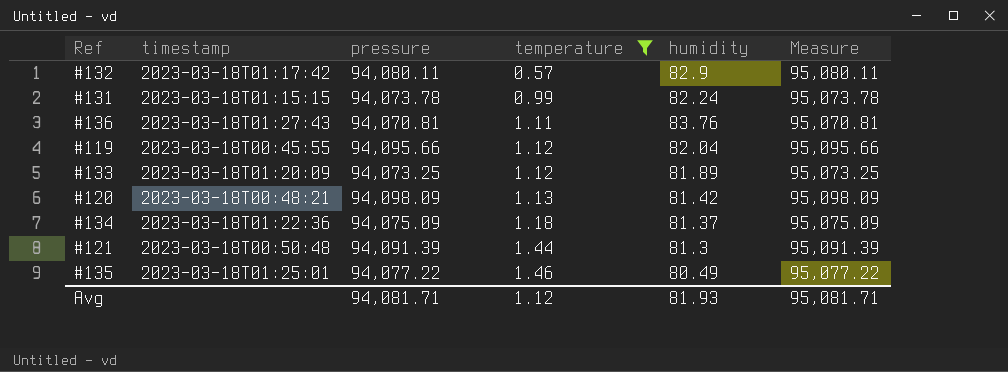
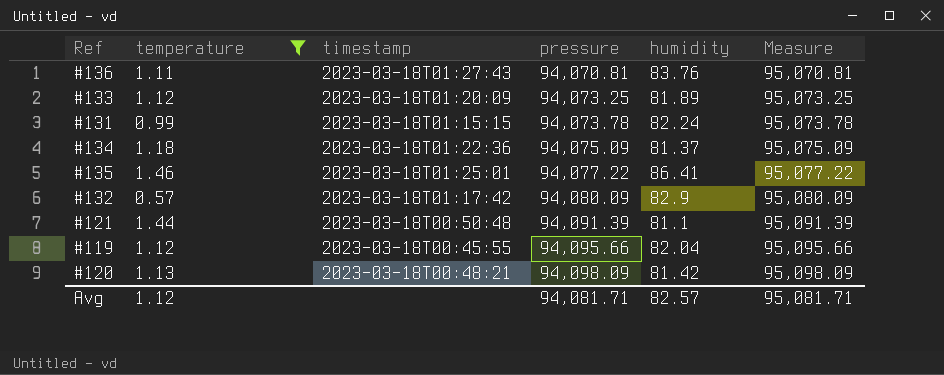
row order: temperature ascending -> pressure ascending
column temperature | position: 4 -> 2
#135 | humidity: 80.49 -> 86.41
#132 | pressure: 94,080.11 -> 94,080.09
#132 | Measure: 95,080.11 -> 95,080.09
#121 | humidity: 81.3 -> 81.1
Avg | humidity: 81.93 -> 82.57

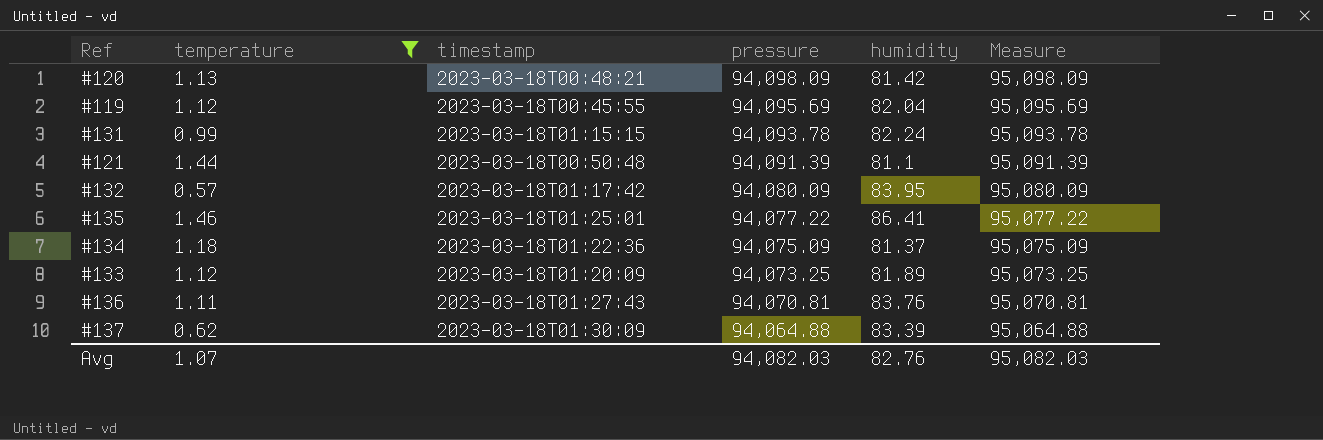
row order: pressure ascending -> pressure descending
#119 | pressure: 94,095.66 -> 94,095.69
#119 | Measure: 95,095.66 -> 95,095.69
#131 | pressure: 94,073.78 -> 94,093.78
#131 | Measure: 95,073.78 -> 95,093.78
#132 | humidity: 82.9 -> 83.95
row #137: none -> 0.62 | 2023-03-18T01:30:09 | 94,064.88 | 83.39 | 95,064.88
Avg | temperature: 1.12 -> 1.07
Avg | pressure: 94,081.71 -> 94,082.03
Avg | humidity: 82.57 -> 82.76
Avg | Measure: 95,081.71 -> 95,082.03

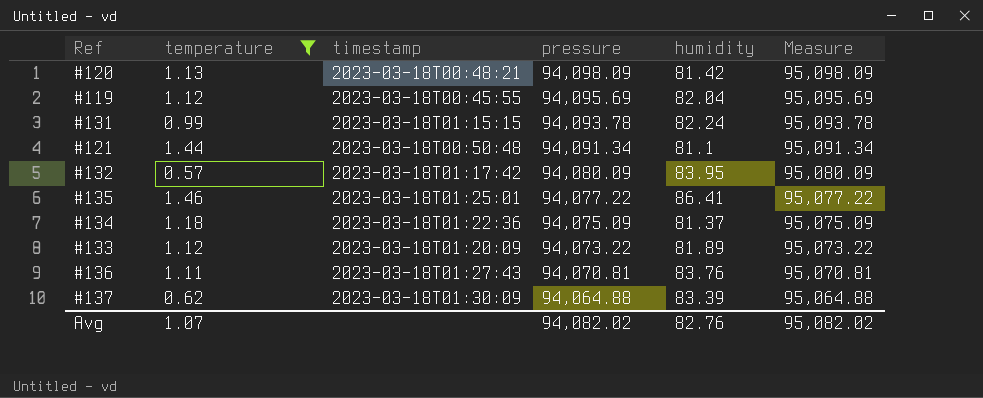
#121 | pressure: 94,091.39 -> 94,091.34
#121 | Measure: 95,091.39 -> 95,091.34
#133 | pressure: 94,073.25 -> 94,073.22
#133 | Measure: 95,073.25 -> 95,073.22
Avg | pressure: 94,082.03 -> 94,082.02
Avg | Measure: 95,082.03 -> 95,082.02

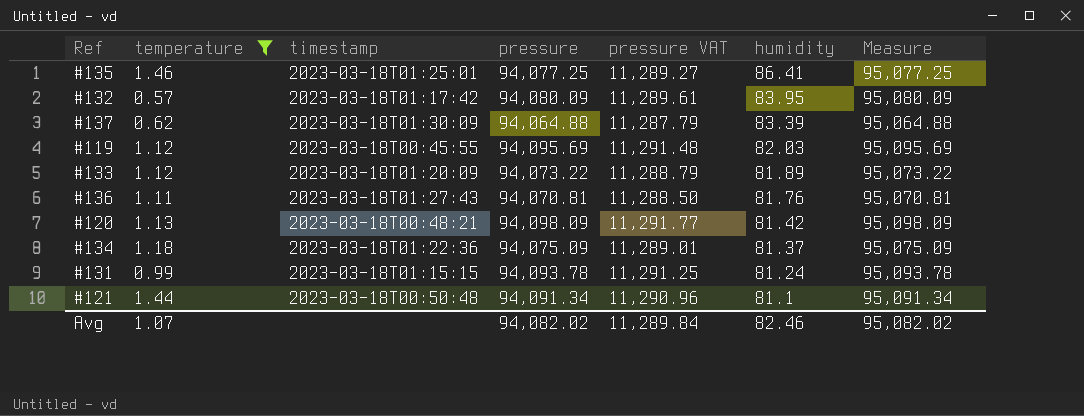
row order: pressure descending -> humidity descending
column pressure VAT | formula: none -> [pressure] * 0.12
#135 | pressure: 94,077.22 -> 94,077.25
#135 | Measure: 95,077.22 -> 95,077.25
#119 | humidity: 82.04 -> 82.03
#136 | humidity: 83.76 -> 81.76
#131 | humidity: 82.24 -> 81.24
Avg | humidity: 82.76 -> 82.46

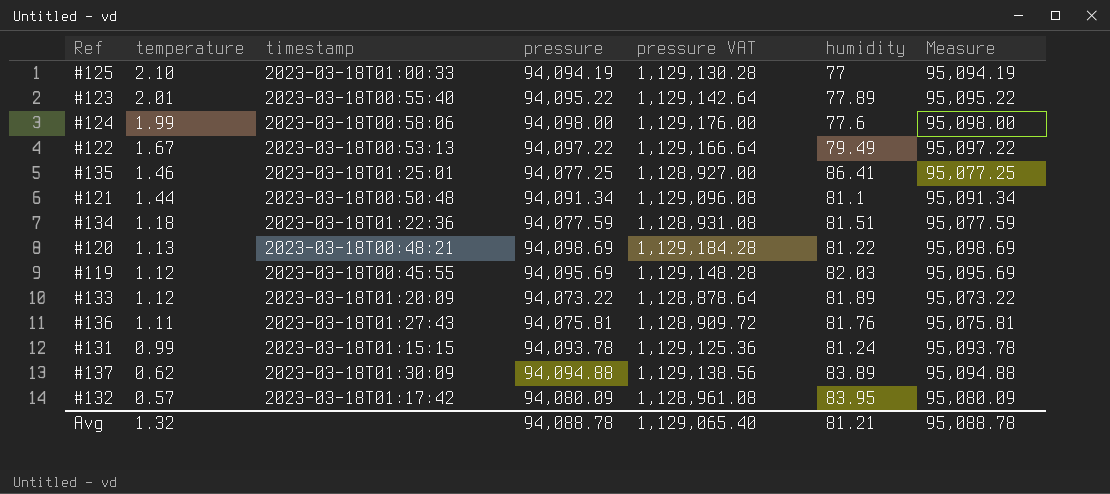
filter: temperature <= 1.46 -> none
row order: humidity descending -> temperature descending
column pressure VAT | formula: [pressure] * 0.12 -> [pressure] * 12
#134 | pressure: 94,075.09 -> 94,077.59
#134 | humidity: 81.37 -> 81.51
#134 | Measure: 95,075.09 -> 95,077.59
#120 | pressure: 94,098.09 -> 94,098.69
#120 | humidity: 81.42 -> 81.22
#120 | Measure: 95,098.09 -> 95,098.69
#136 | pressure: 94,070.81 -> 94,075.81
#136 | Measure: 95,070.81 -> 95,075.81
#137 | pressure: 94,064.88 -> 94,094.88
#137 | humidity: 83.39 -> 83.89
#137 | Measure: 95,064.88 -> 95,094.88
Avg | temperature: 1.07 -> 1.32
Avg | pressure: 94,082.02 -> 94,088.78
Avg | pressure VAT: 11,289.84 -> 1,129,065.40
Avg | humidity: 82.46 -> 81.21
Avg | Measure: 95,082.02 -> 95,088.78

